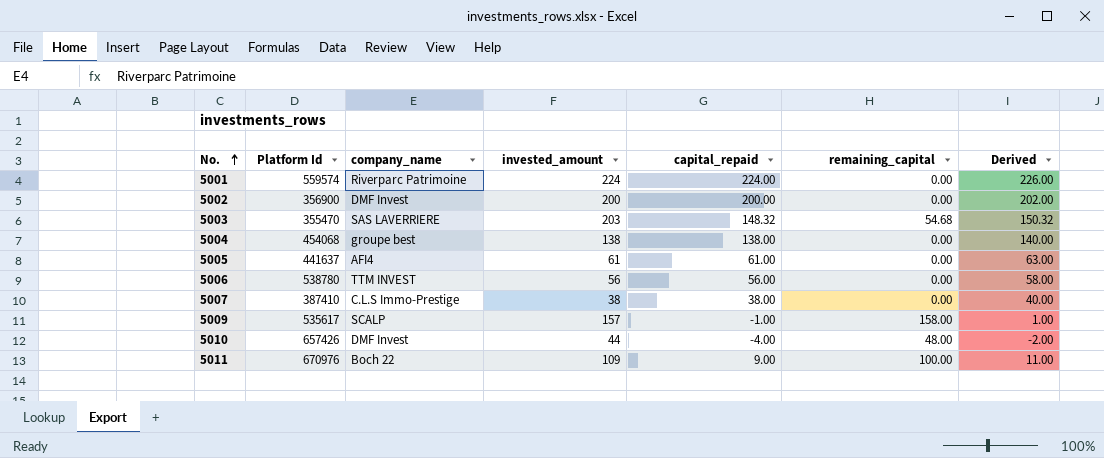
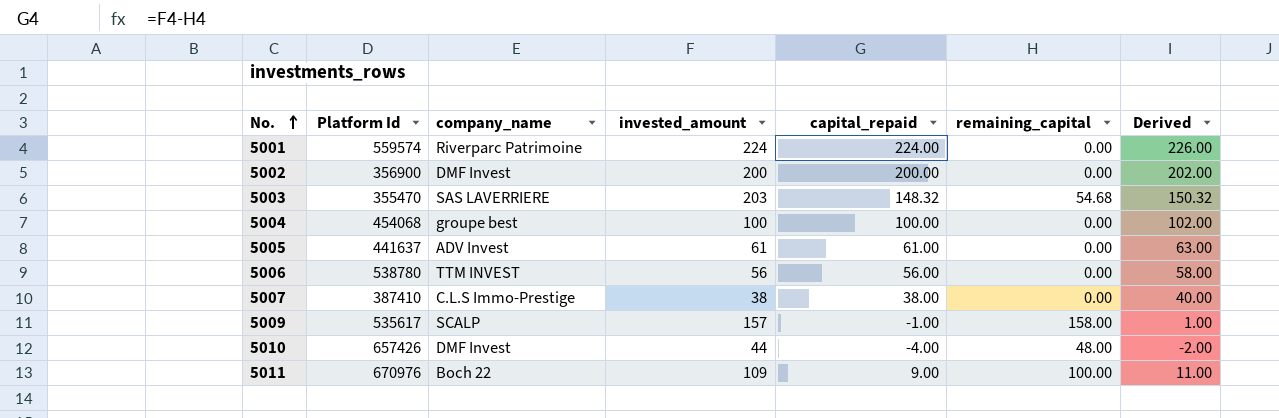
5004 | invested_amount: 138 -> 100
5004 | capital_repaid: 138.00 -> 100.00
5004 | Derived: 140.00 -> 102.00
5005 | company_name: AFI4 -> ADV Invest

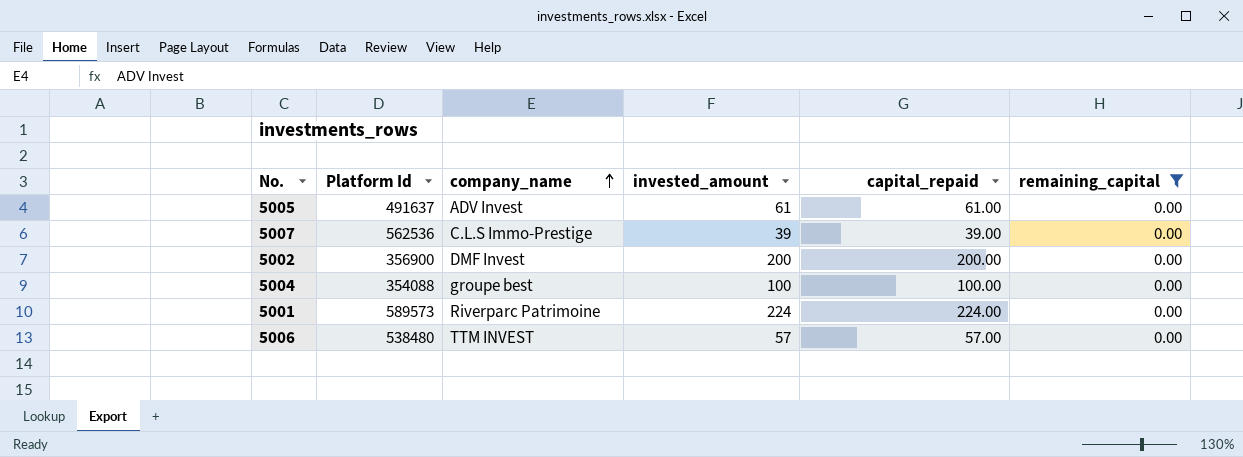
filter: none -> remaining_capital = 0.00
row order: No. ascending -> company_name ascending
column Derived | formula: [capital_repaid] + 2 -> none
5005 | Platform Id: 441637 -> 491637
5007 | Platform Id: 387410 -> 562536
5007 | invested_amount: 38 -> 39
5007 | capital_repaid: 38.00 -> 39.00
5004 | Platform Id: 454068 -> 354088
5001 | Platform Id: 559574 -> 589573
5006 | Platform Id: 538780 -> 538480
5006 | invested_amount: 56 -> 57
5006 | capital_repaid: 56.00 -> 57.00

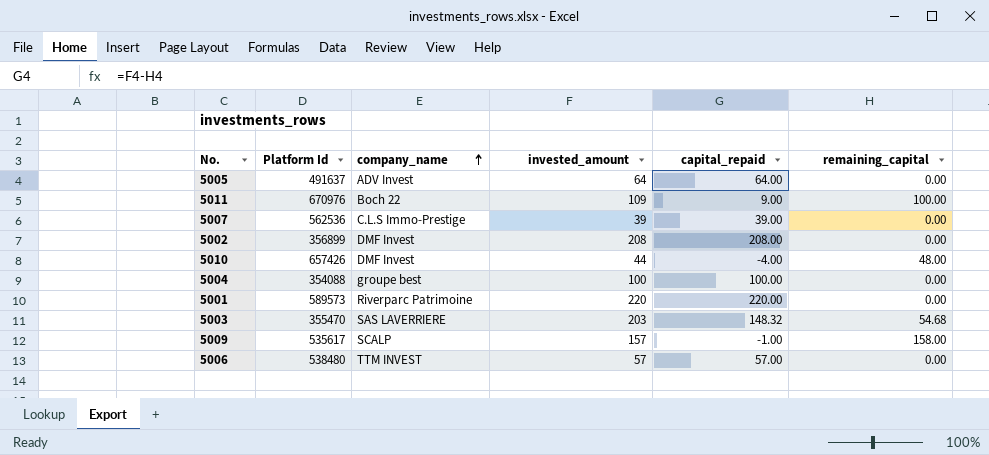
filter: remaining_capital = 0.00 -> none
5005 | invested_amount: 61 -> 64
5005 | capital_repaid: 61.00 -> 64.00
5002 | Platform Id: 356900 -> 356899
5002 | invested_amount: 200 -> 208
5002 | capital_repaid: 200.00 -> 208.00
5001 | invested_amount: 224 -> 220
5001 | capital_repaid: 224.00 -> 220.00

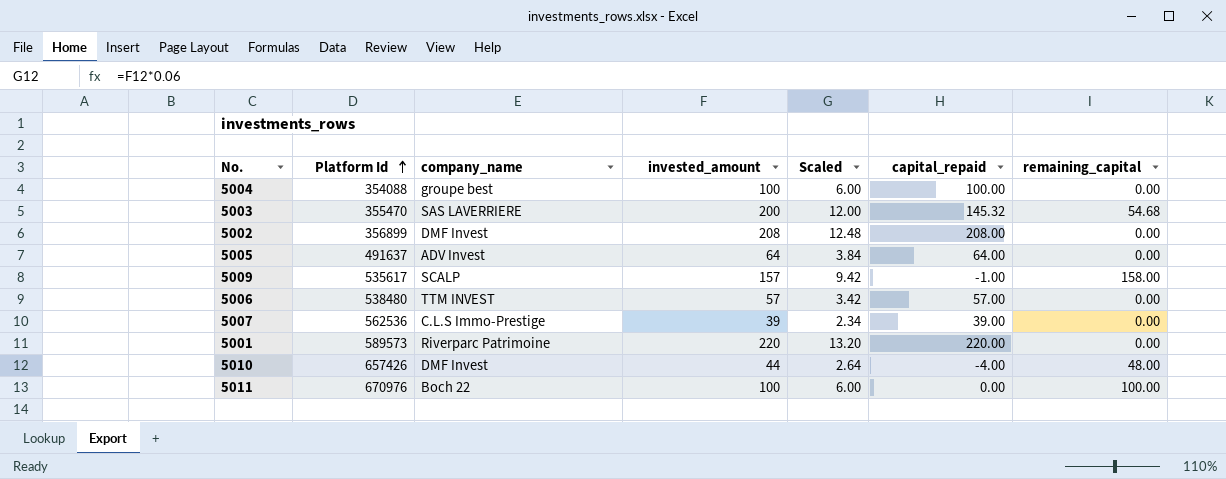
row order: company_name ascending -> Platform Id ascending
column Scaled | formula: none -> [invested_amount] * 0.06
5003 | invested_amount: 203 -> 200
5003 | capital_repaid: 148.32 -> 145.32
5011 | invested_amount: 109 -> 100
5011 | capital_repaid: 9.00 -> 0.00

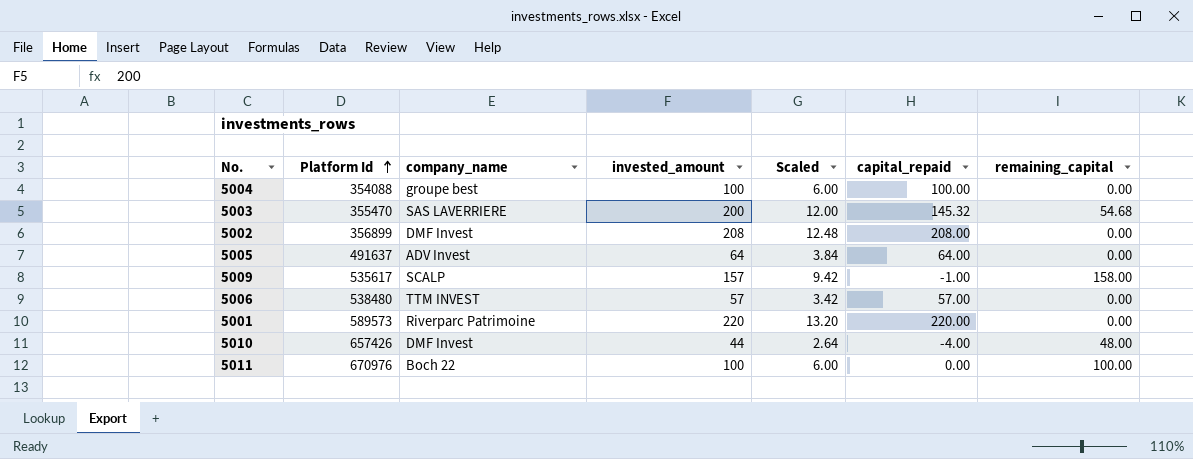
row 5007: 562536 | C.L.S Immo-Prestige | 39 | 2.34 | 39.00 | 0.00 -> none

